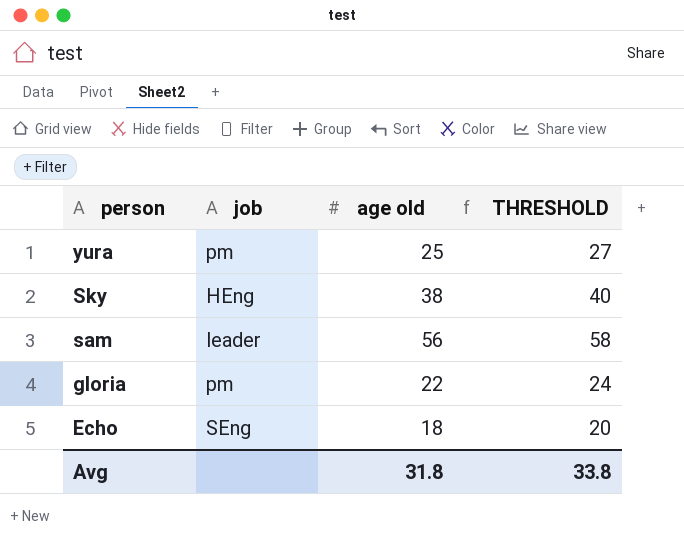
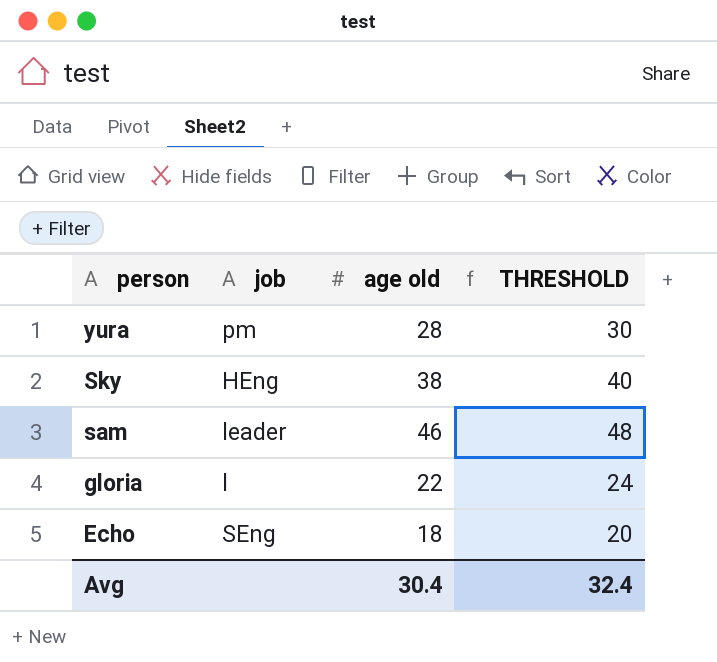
yura | age old: 25 -> 28
yura | THRESHOLD: 27 -> 30
sam | age old: 56 -> 46
sam | THRESHOLD: 58 -> 48
gloria | job: pm -> l
Avg | age old: 31.8 -> 30.4
Avg | THRESHOLD: 33.8 -> 32.4

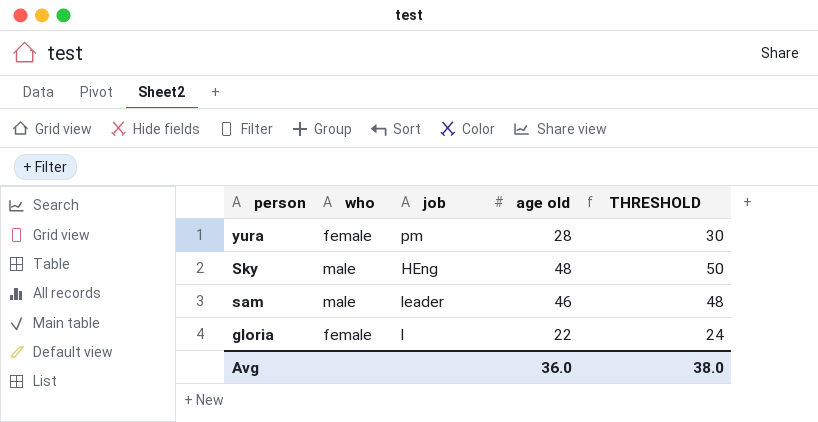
column who | position: none -> 2
row Echo: SEng | 18 | 20 -> none
Sky | age old: 38 -> 48
Sky | THRESHOLD: 40 -> 50
Avg | age old: 30.4 -> 36.0
Avg | THRESHOLD: 32.4 -> 38.0

